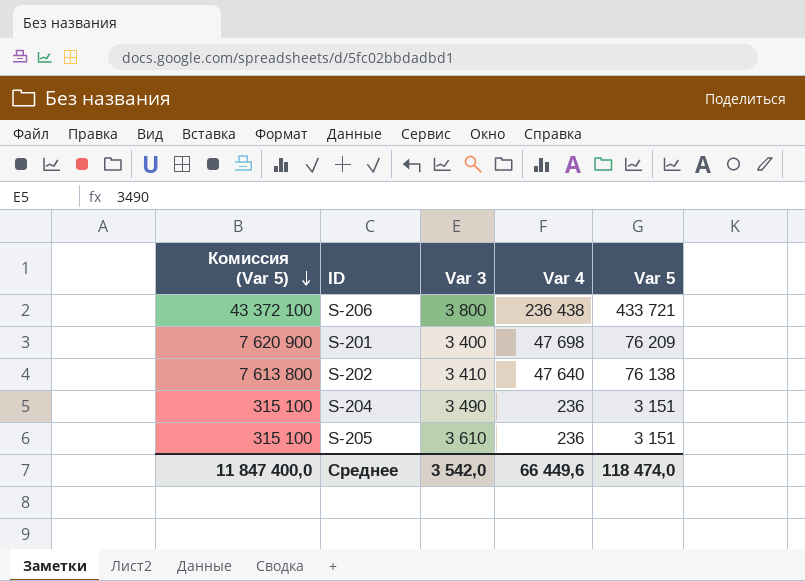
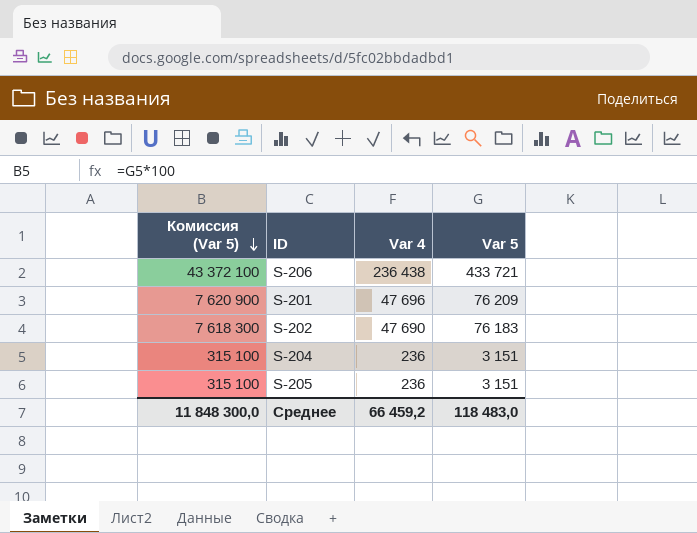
column Var 3 | position: 3 -> none
S-201 | Var 4: 47 698 -> 47 696
S-202 | Комиссия (Var 5): 7 613 800 -> 7 618 300
S-202 | Var 4: 47 640 -> 47 690
S-202 | Var 5: 76 138 -> 76 183
Среднее | Комиссия (Var 5): 11 847 400,0 -> 11 848 300,0
Среднее | Var 4: 66 449,6 -> 66 459,2
Среднее | Var 5: 118 474,0 -> 118 483,0

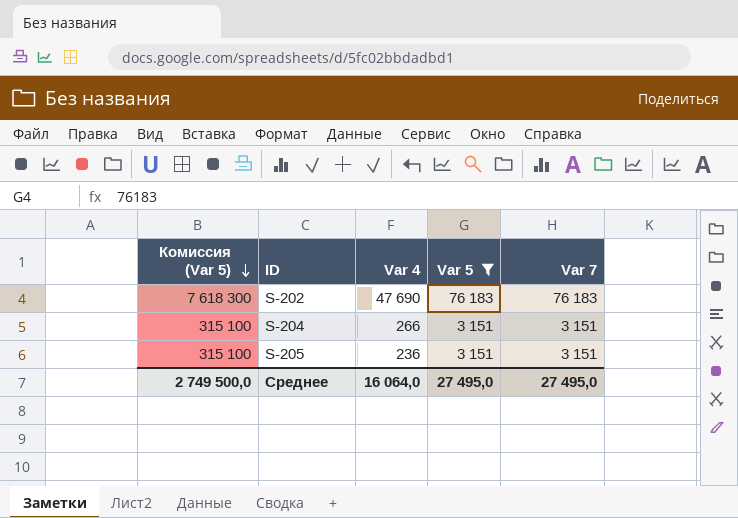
filter: none -> Var 5 <= 76 183
column Var 7 | position: none -> 5
S-204 | Var 4: 236 -> 266
Среднее | Комиссия (Var 5): 11 848 300,0 -> 2 749 500,0
Среднее | Var 4: 66 459,2 -> 16 064,0
Среднее | Var 5: 118 483,0 -> 27 495,0

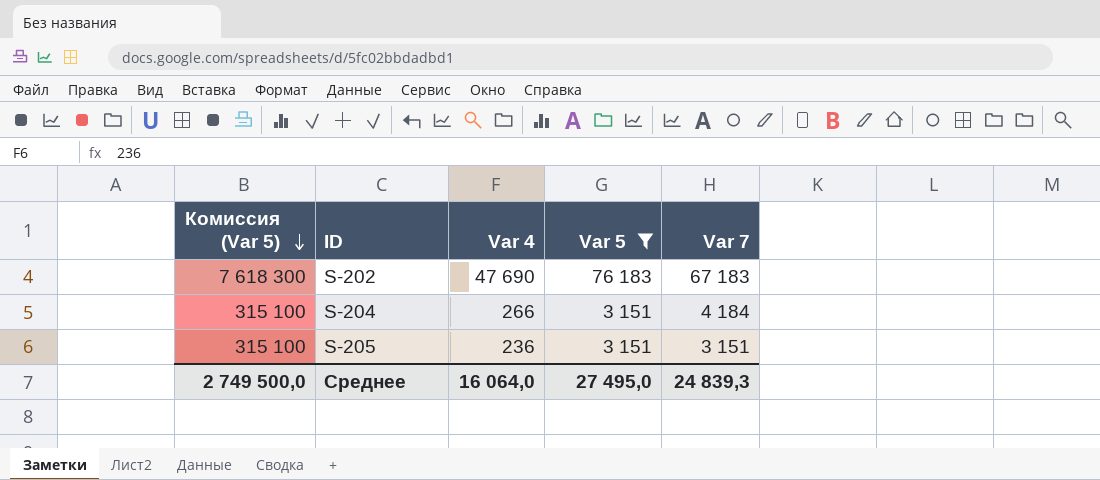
S-202 | Var 7: 76 183 -> 67 183
S-204 | Var 7: 3 151 -> 4 184
Среднее | Var 7: 27 495,0 -> 24 839,3

